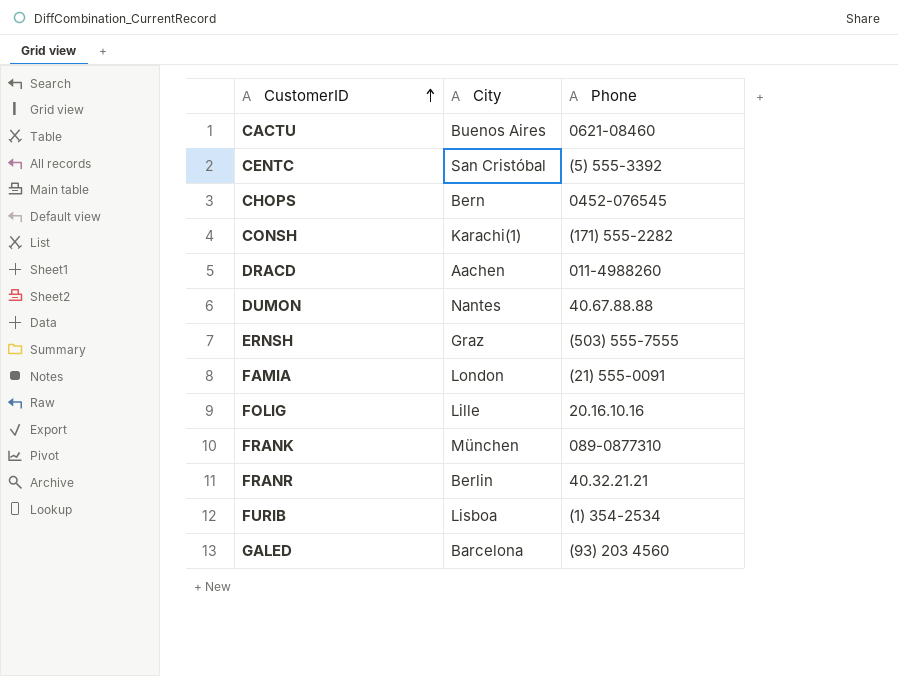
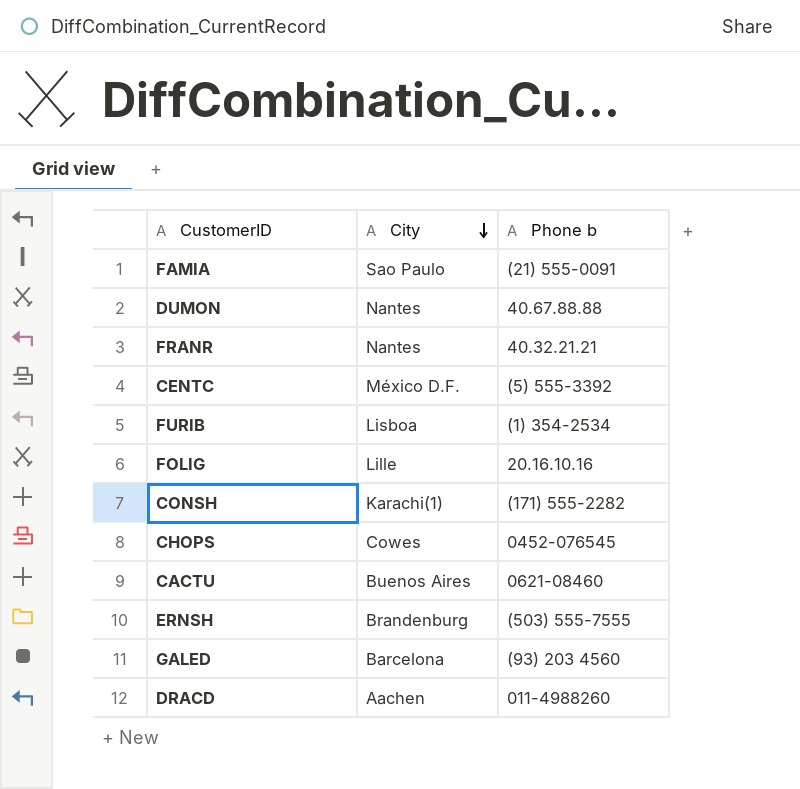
row order: CustomerID ascending -> City descending
column name: Phone -> Phone b
row FRANK: München | 089-0877310 -> none
FAMIA | City: London -> Sao Paulo
FRANR | City: Berlin -> Nantes
CENTC | City: San Cristóbal -> México D.F.
CHOPS | City: Bern -> Cowes
ERNSH | City: Graz -> Brandenburg

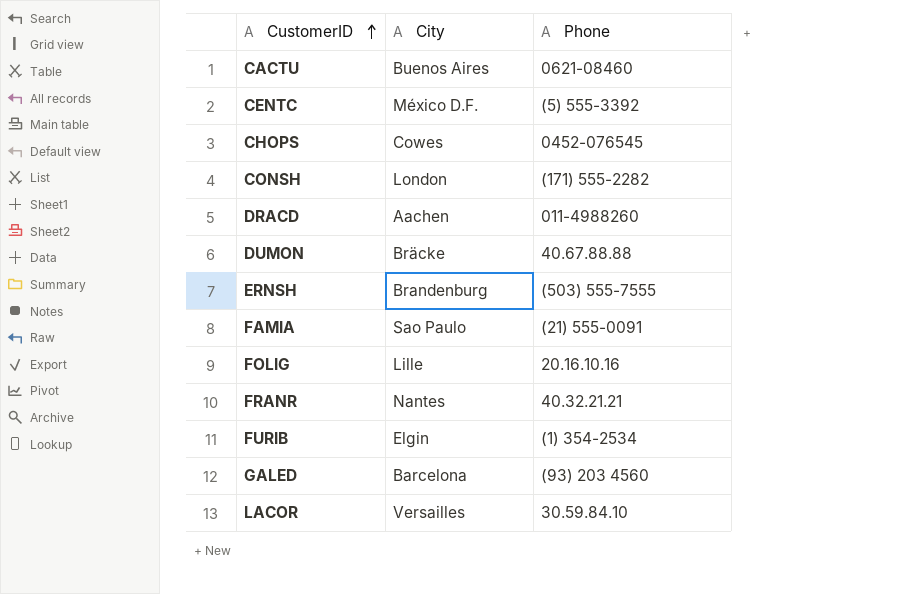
row order: City descending -> CustomerID ascending
column name: Phone b -> Phone
CONSH | City: Karachi(1) -> London
DUMON | City: Nantes -> Bräcke
FURIB | City: Lisboa -> Elgin
row LACOR: none -> Versailles | 30.59.84.10

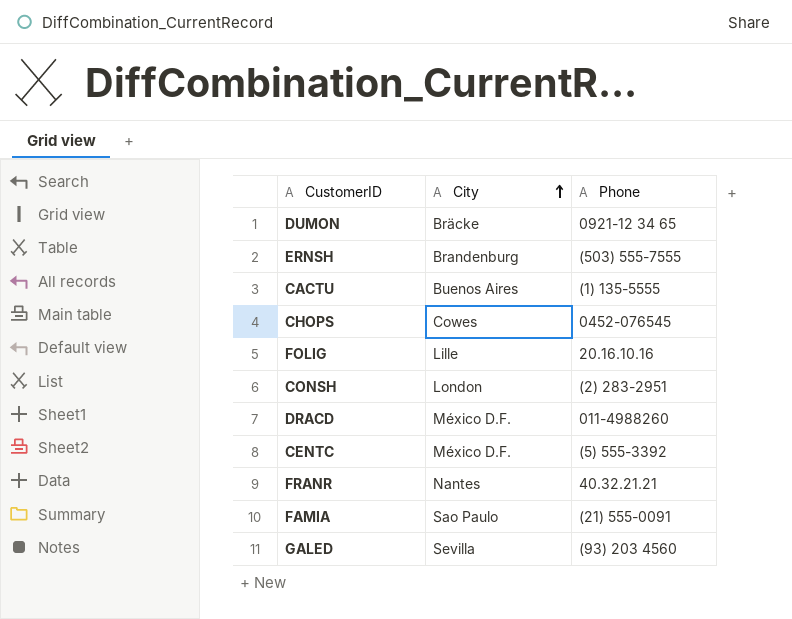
row order: CustomerID ascending -> City ascending
row FURIB: Elgin | (1) 354-2534 -> none
row LACOR: Versailles | 30.59.84.10 -> none
DUMON | Phone: 40.67.88.88 -> 0921-12 34 65
CACTU | Phone: 0621-08460 -> (1) 135-5555
CONSH | Phone: (171) 555-2282 -> (2) 283-2951
DRACD | City: Aachen -> México D.F.
GALED | City: Barcelona -> Sevilla

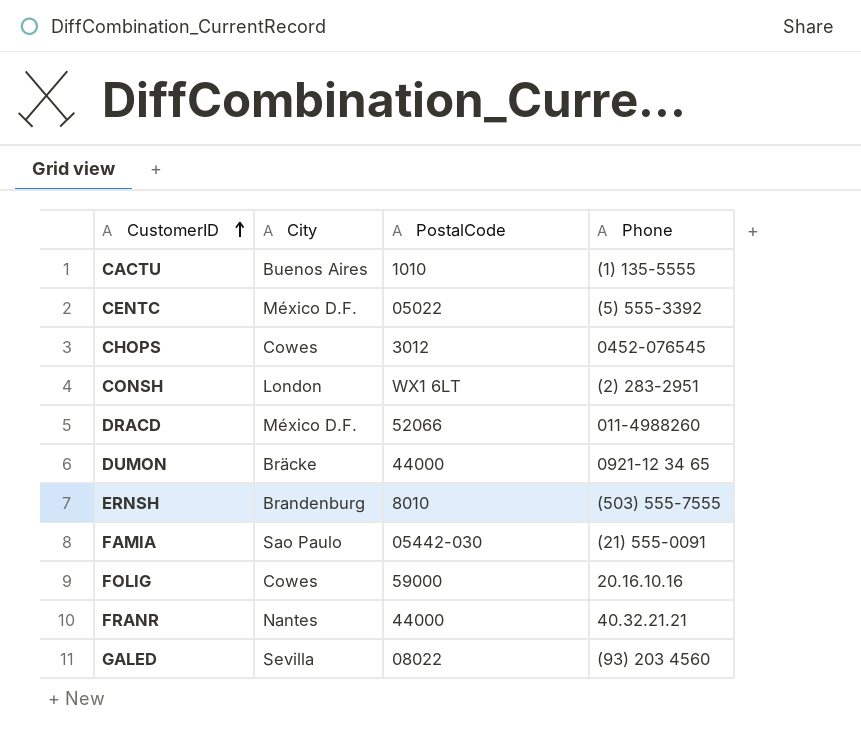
row order: City ascending -> CustomerID ascending
column PostalCode | position: none -> 3
FOLIG | City: Lille -> Cowes

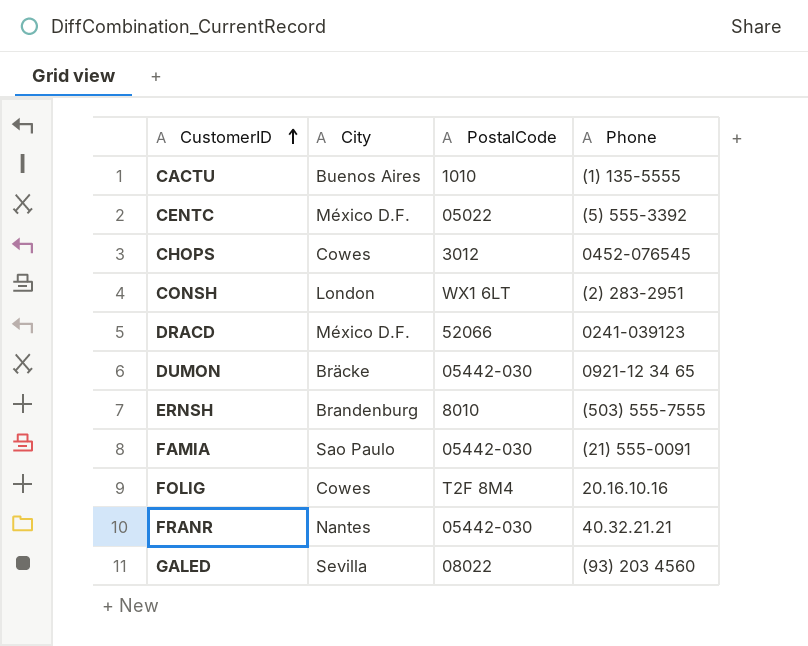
DRACD | Phone: 011-4988260 -> 0241-039123
DUMON | PostalCode: 44000 -> 05442-030
FOLIG | PostalCode: 59000 -> T2F 8M4
FRANR | PostalCode: 44000 -> 05442-030

